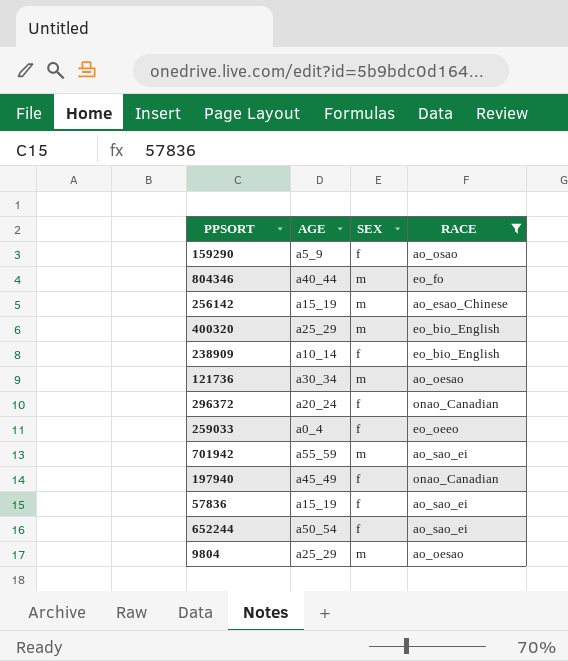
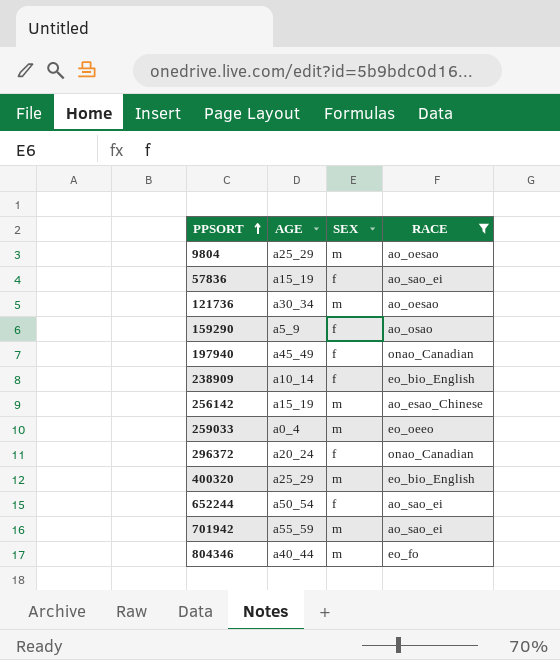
row order: none -> PPSORT ascending
259033 | SEX: f -> m

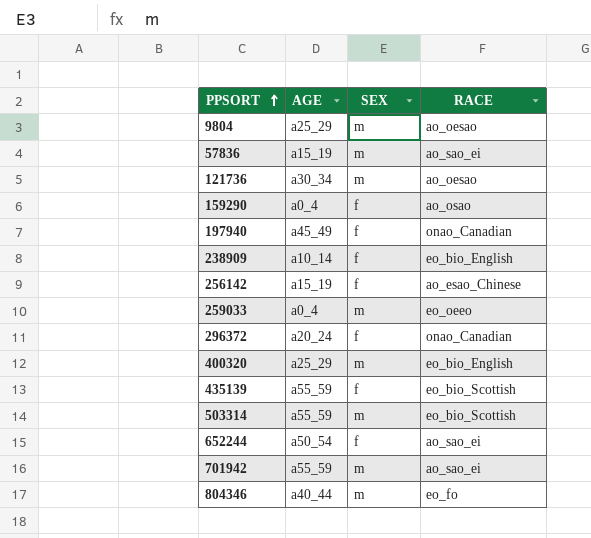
filter: RACE != eo_bio_Scottish -> none
57836 | SEX: f -> m
159290 | AGE: a5_9 -> a0_4
256142 | SEX: m -> f

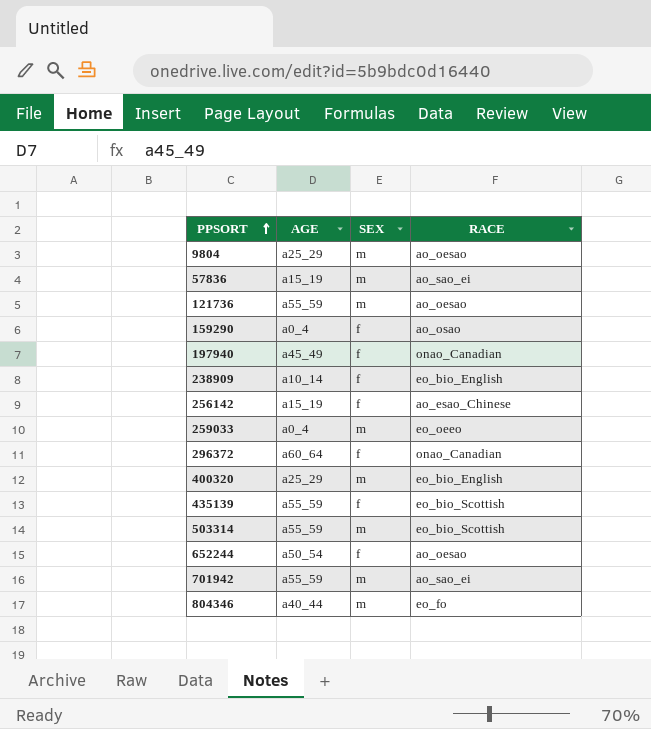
121736 | AGE: a30_34 -> a55_59
296372 | AGE: a20_24 -> a60_64
652244 | RACE: ao_sao_ei -> ao_oesao

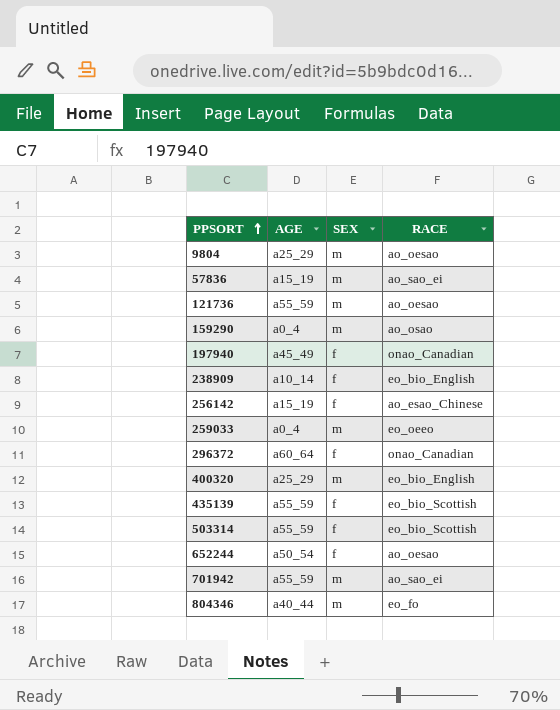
159290 | SEX: f -> m
503314 | SEX: m -> f

